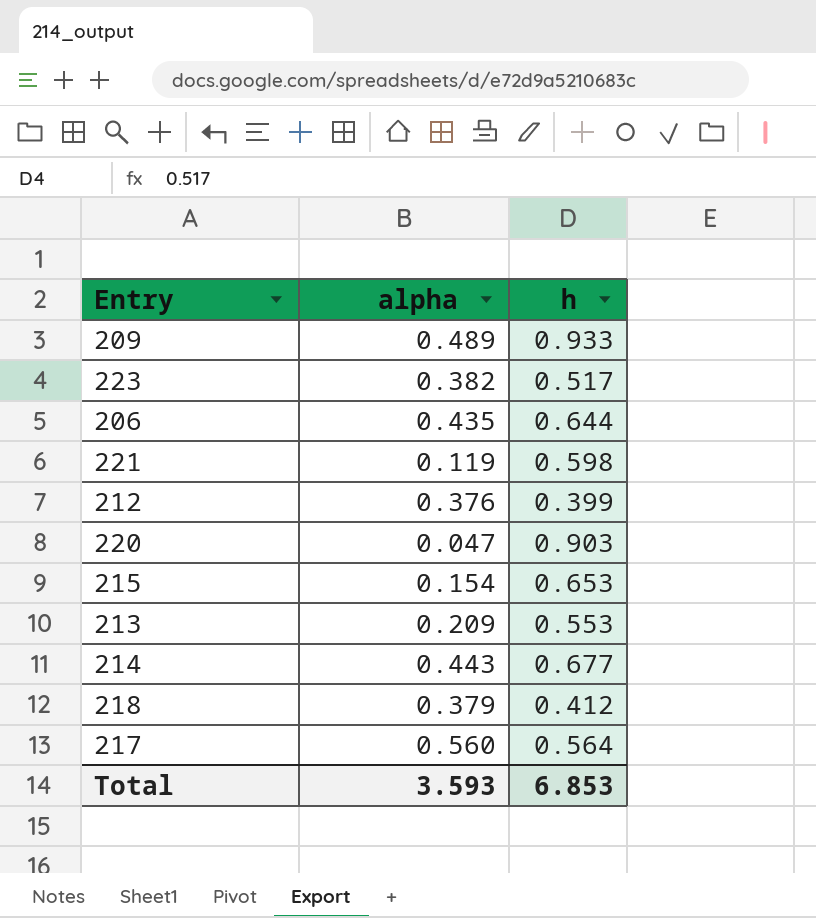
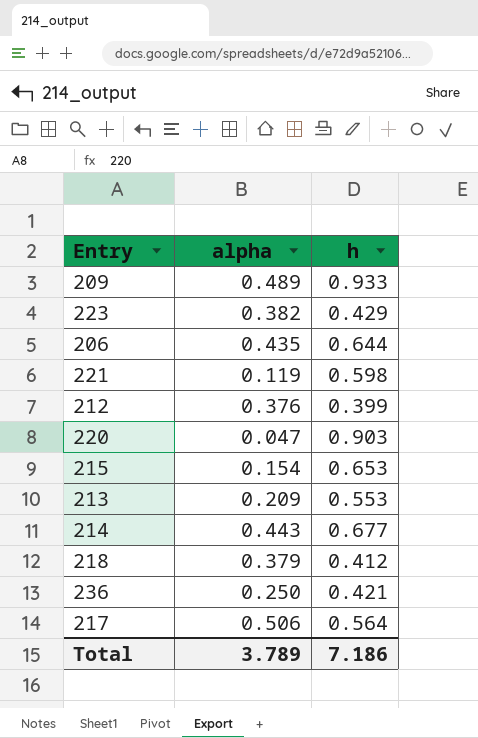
223 | h: 0.517 -> 0.429
row 236: none -> 0.250 | 0.421
217 | alpha: 0.560 -> 0.506
Total | alpha: 3.593 -> 3.789
Total | h: 6.853 -> 7.186

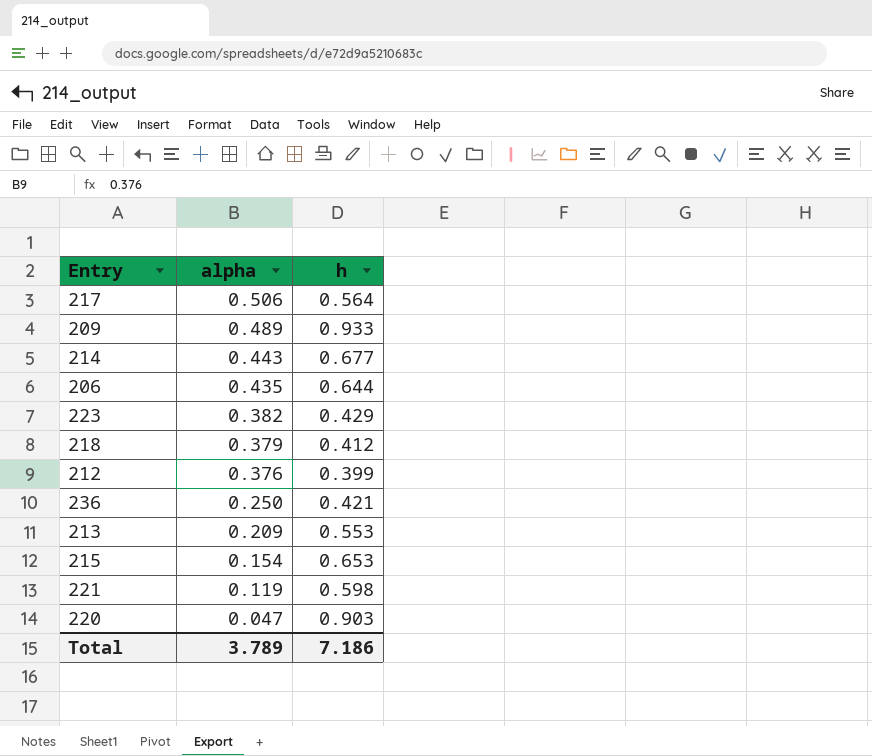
row order: none -> alpha descending

